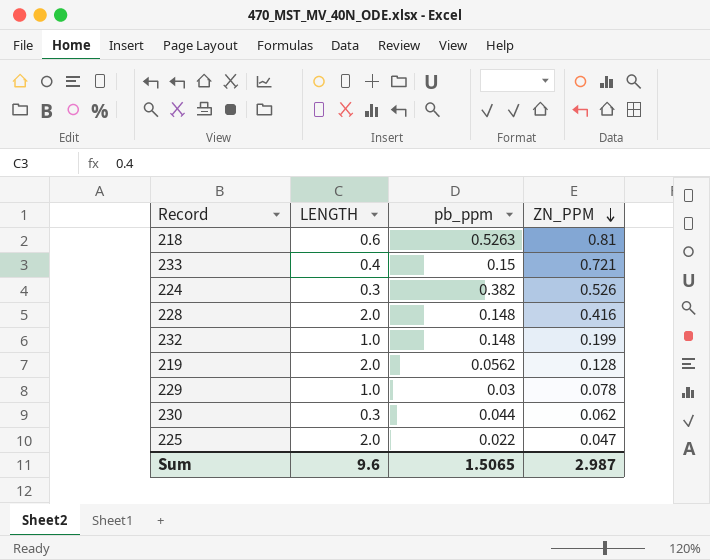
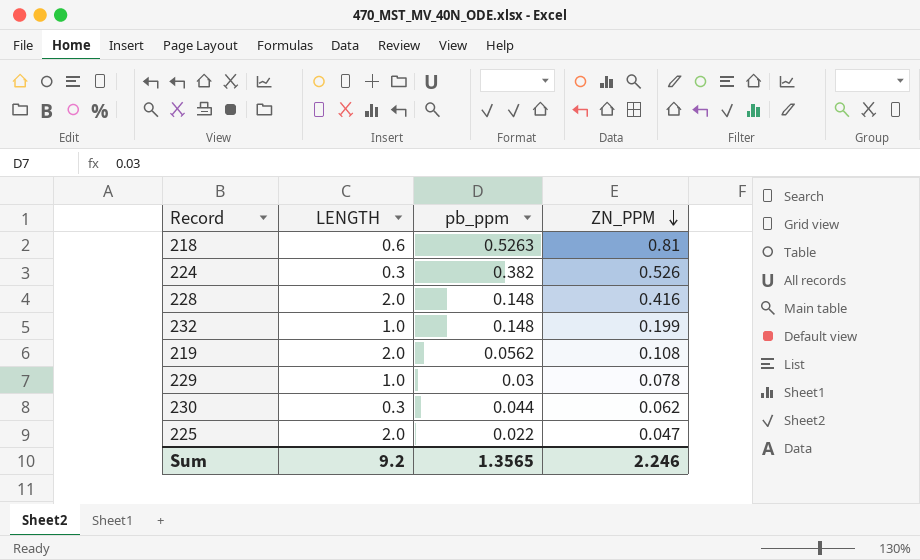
row 233: 0.4 | 0.15 | 0.721 -> none
219 | ZN_PPM: 0.128 -> 0.108
Sum | LENGTH: 9.6 -> 9.2
Sum | pb_ppm: 1.5065 -> 1.3565
Sum | ZN_PPM: 2.987 -> 2.246

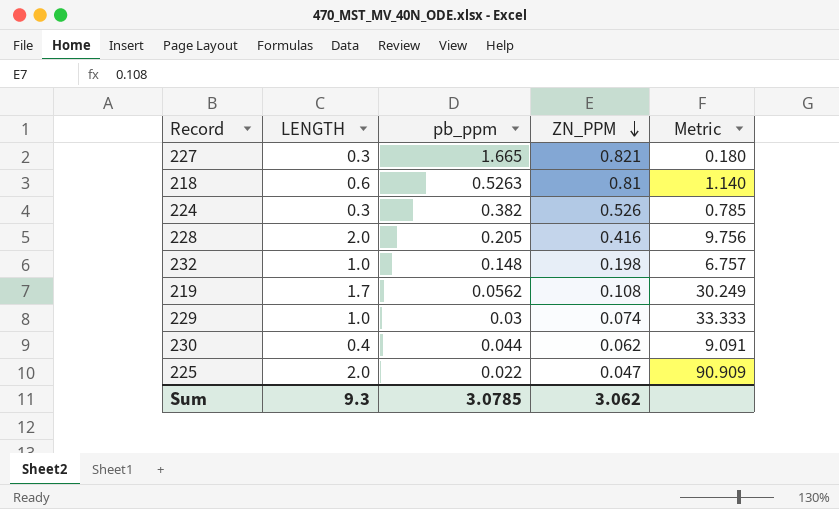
column Metric | formula: none -> [LENGTH] / [pb_ppm]
row 227: none -> 0.3 | 1.665 | 0.821 | 0.180
228 | pb_ppm: 0.148 -> 0.205
232 | ZN_PPM: 0.199 -> 0.198
219 | LENGTH: 2.0 -> 1.7
229 | ZN_PPM: 0.078 -> 0.074
230 | LENGTH: 0.3 -> 0.4
Sum | LENGTH: 9.2 -> 9.3
Sum | pb_ppm: 1.3565 -> 3.0785
Sum | ZN_PPM: 2.246 -> 3.062

